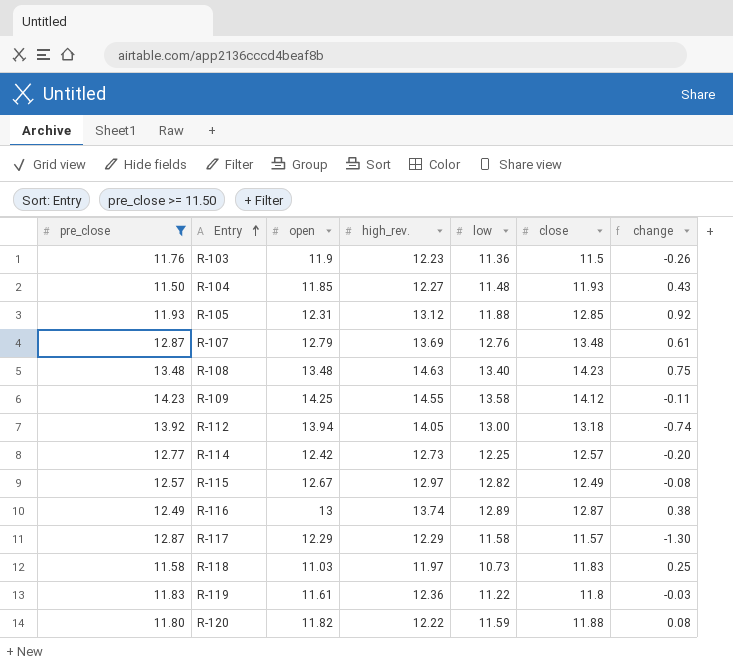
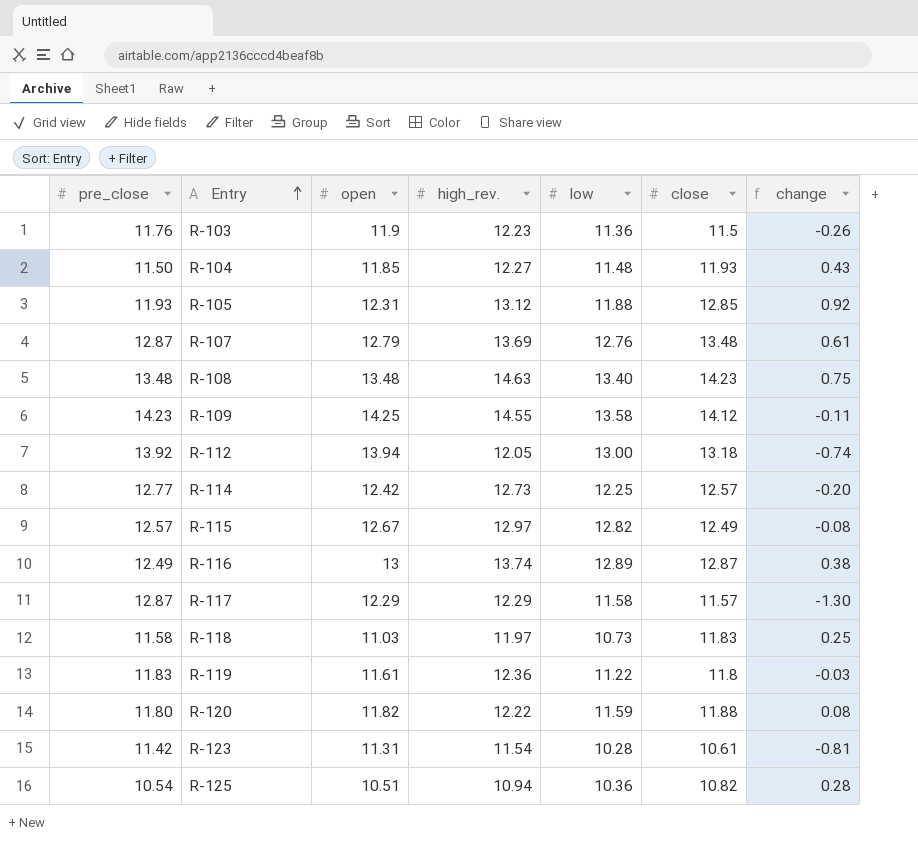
filter: pre_close >= 11.50 -> none
R-112 | high_rev.: 14.05 -> 12.05

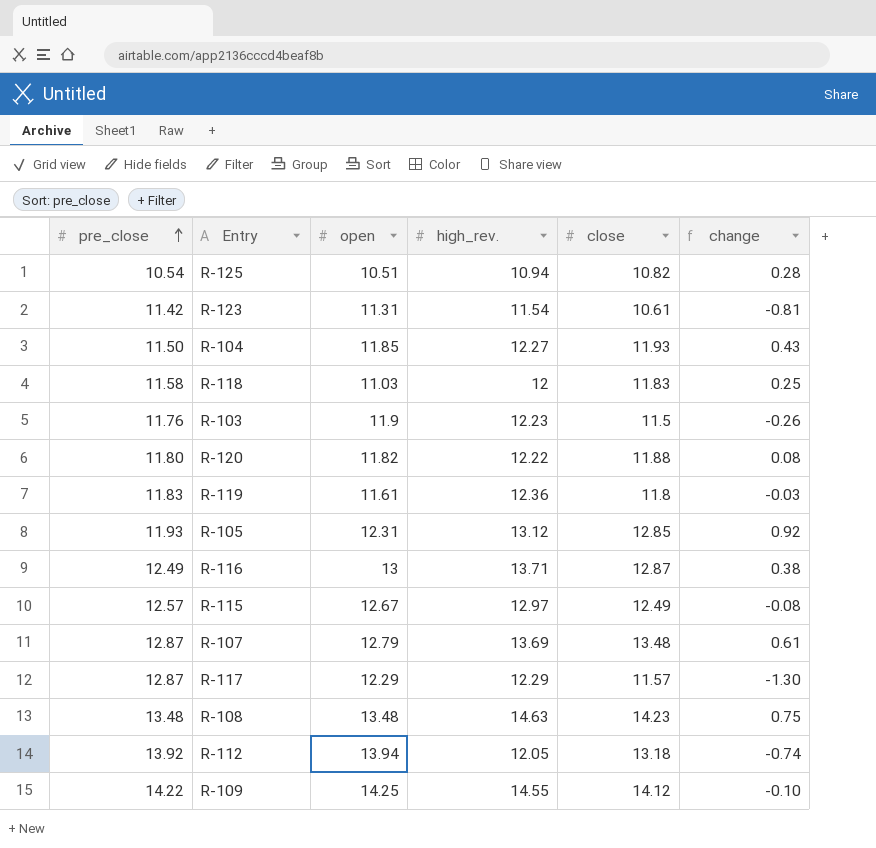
row order: Entry ascending -> pre_close ascending
column low | position: 5 -> none
row R-114: 12.77 | 12.42 | 12.73 | 12.25 | 12.57 | -0.20 -> none
R-118 | high_rev.: 11.97 -> 12
R-116 | high_rev.: 13.74 -> 13.71
R-109 | pre_close: 14.23 -> 14.22
R-109 | change: -0.11 -> -0.10

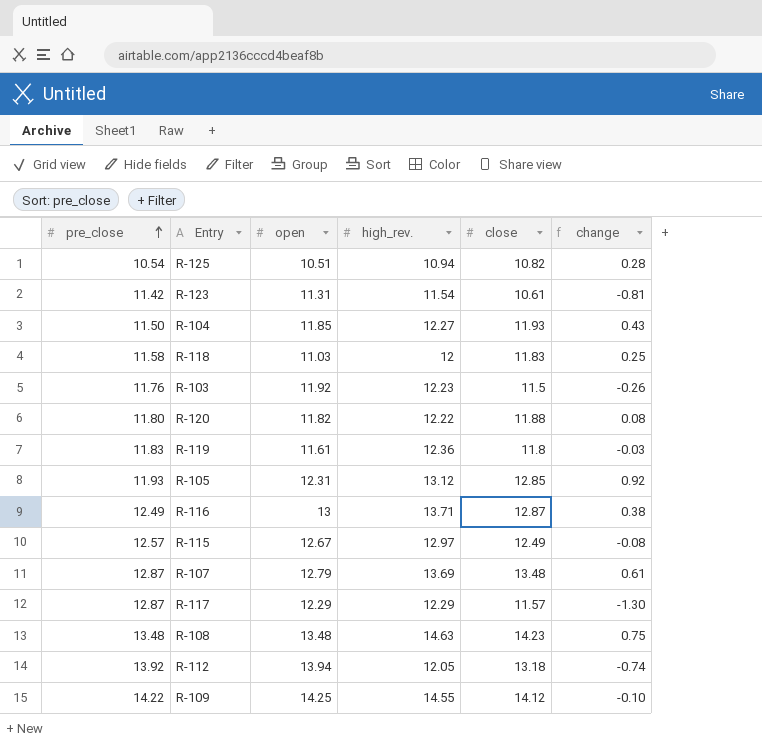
R-103 | open: 11.9 -> 11.92

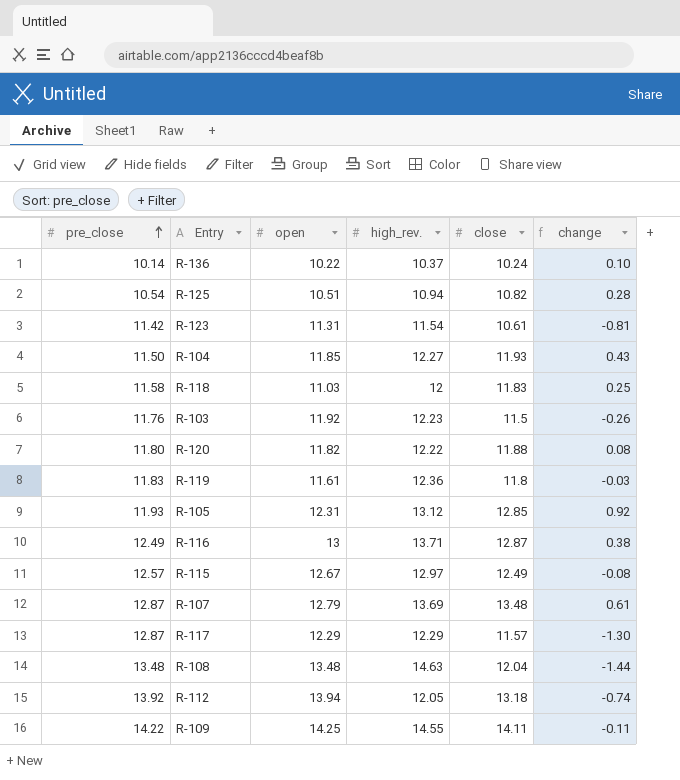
row R-136: none -> 10.14 | 10.22 | 10.37 | 10.24 | 0.10
R-108 | close: 14.23 -> 12.04
R-108 | change: 0.75 -> -1.44
R-109 | close: 14.12 -> 14.11
R-109 | change: -0.10 -> -0.11

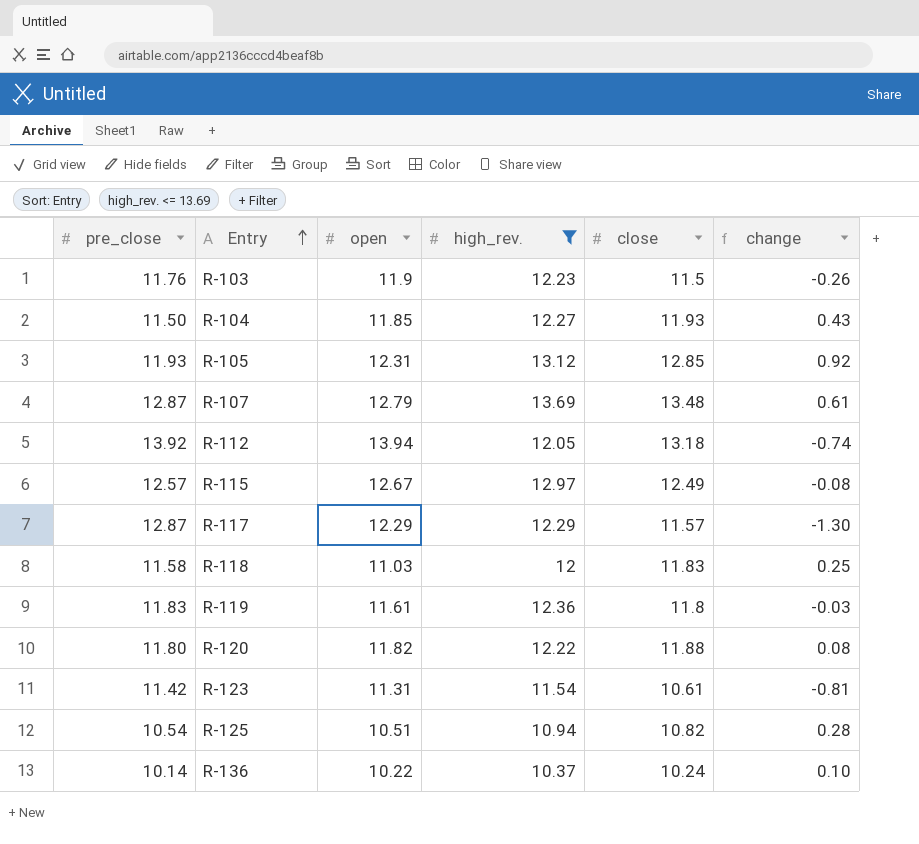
filter: none -> high_rev. <= 13.69
row order: pre_close ascending -> Entry ascending
R-103 | open: 11.92 -> 11.9

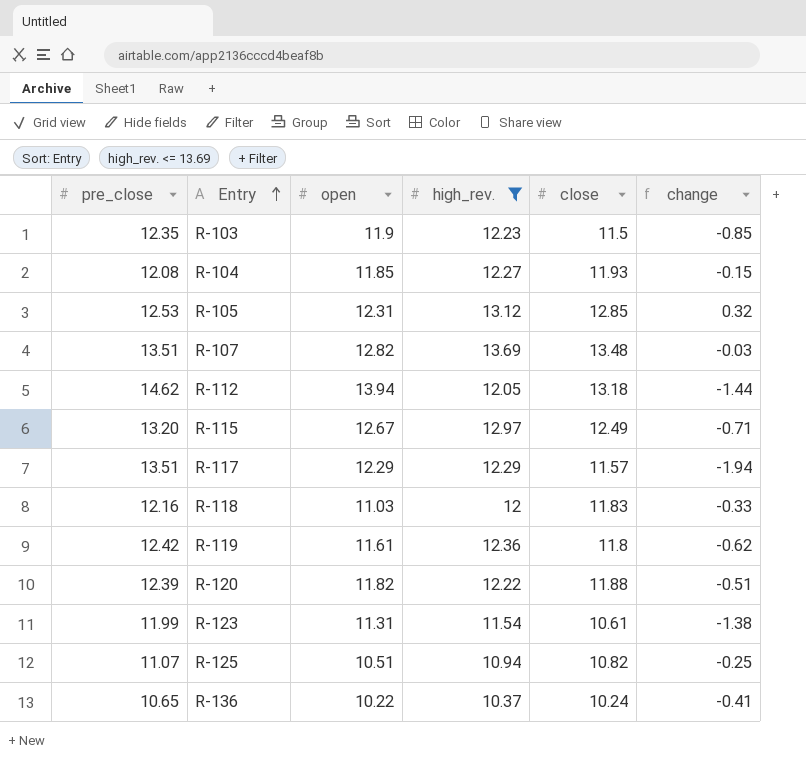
R-103 | pre_close: 11.76 -> 12.35
R-103 | change: -0.26 -> -0.85
R-104 | pre_close: 11.50 -> 12.08
R-104 | change: 0.43 -> -0.15
R-105 | pre_close: 11.93 -> 12.53
R-105 | change: 0.92 -> 0.32
R-107 | pre_close: 12.87 -> 13.51
R-107 | open: 12.79 -> 12.82
R-107 | change: 0.61 -> -0.03
R-112 | pre_close: 13.92 -> 14.62
R-112 | change: -0.74 -> -1.44
R-115 | pre_close: 12.57 -> 13.20
R-115 | change: -0.08 -> -0.71
R-117 | pre_close: 12.87 -> 13.51
R-117 | change: -1.30 -> -1.94
R-118 | pre_close: 11.58 -> 12.16
R-118 | change: 0.25 -> -0.33
R-119 | pre_close: 11.83 -> 12.42
R-119 | change: -0.03 -> -0.62
R-120 | pre_close: 11.80 -> 12.39
R-120 | change: 0.08 -> -0.51
R-123 | pre_close: 11.42 -> 11.99
R-123 | change: -0.81 -> -1.38
R-125 | pre_close: 10.54 -> 11.07
R-125 | change: 0.28 -> -0.25
R-136 | pre_close: 10.14 -> 10.65
R-136 | change: 0.10 -> -0.41

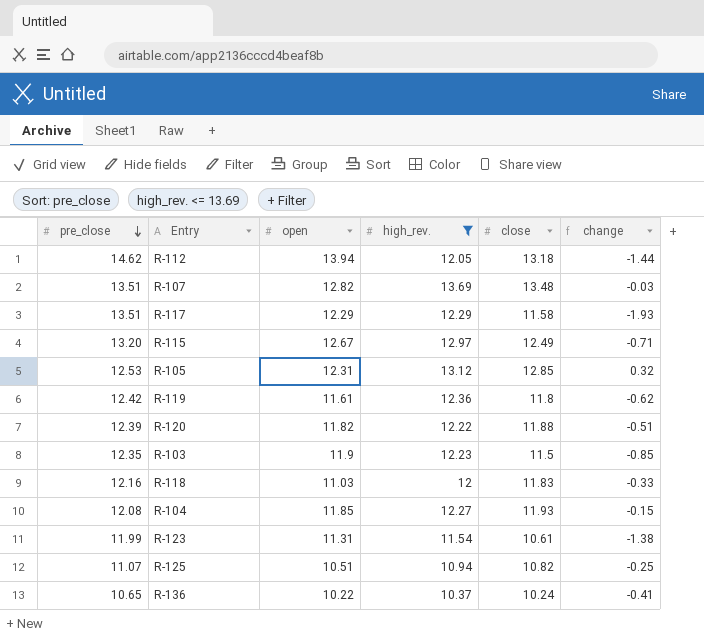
row order: Entry ascending -> pre_close descending
R-117 | close: 11.57 -> 11.58
R-117 | change: -1.94 -> -1.93

